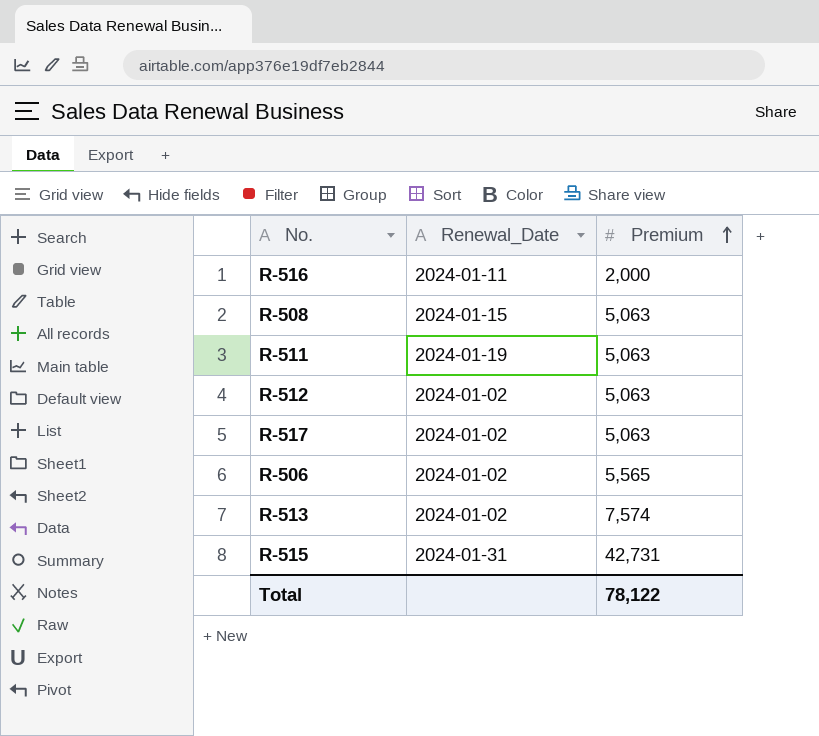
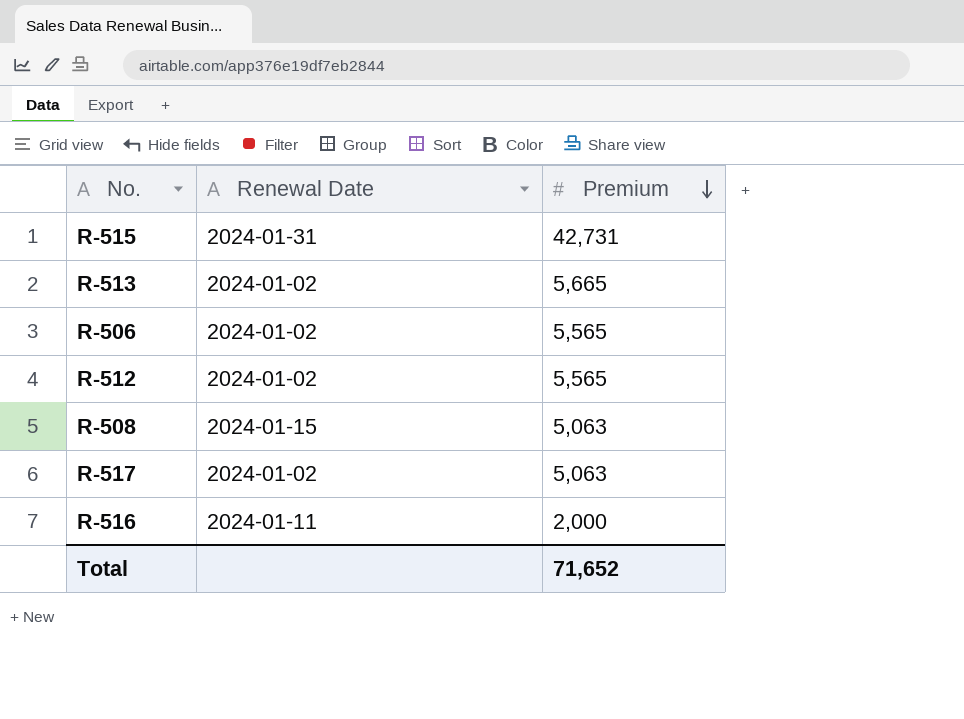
row order: Premium ascending -> Premium descending
column name: Renewal_Date -> Renewal Date
row R-511: 2024-01-19 | 5,063 -> none
R-513 | Premium: 7,574 -> 5,665
R-512 | Premium: 5,063 -> 5,565
Total | Premium: 78,122 -> 71,652

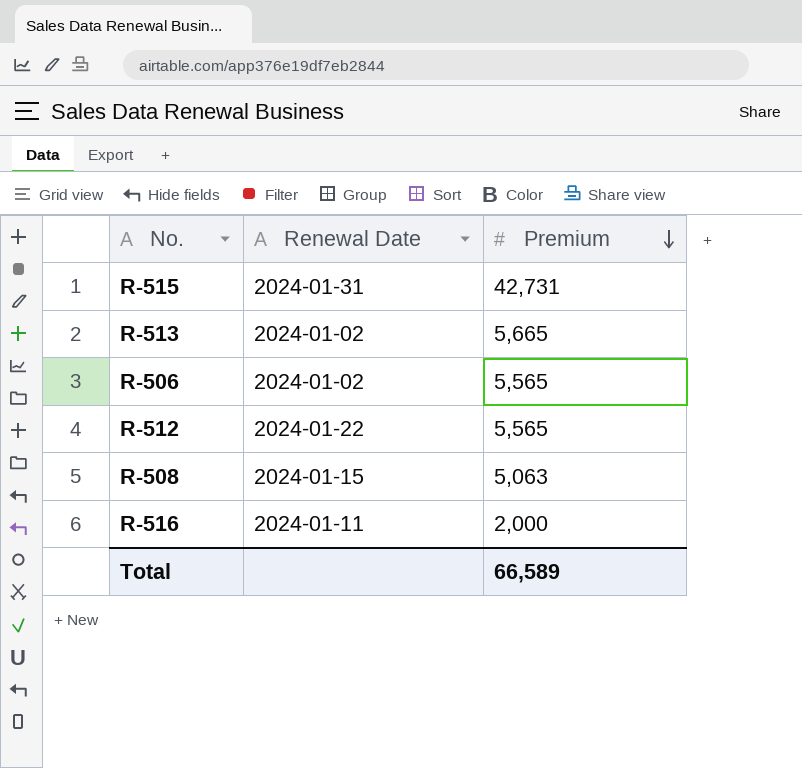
row R-517: 2024-01-02 | 5,063 -> none
R-512 | Renewal Date: 2024-01-02 -> 2024-01-22
Total | Premium: 71,652 -> 66,589

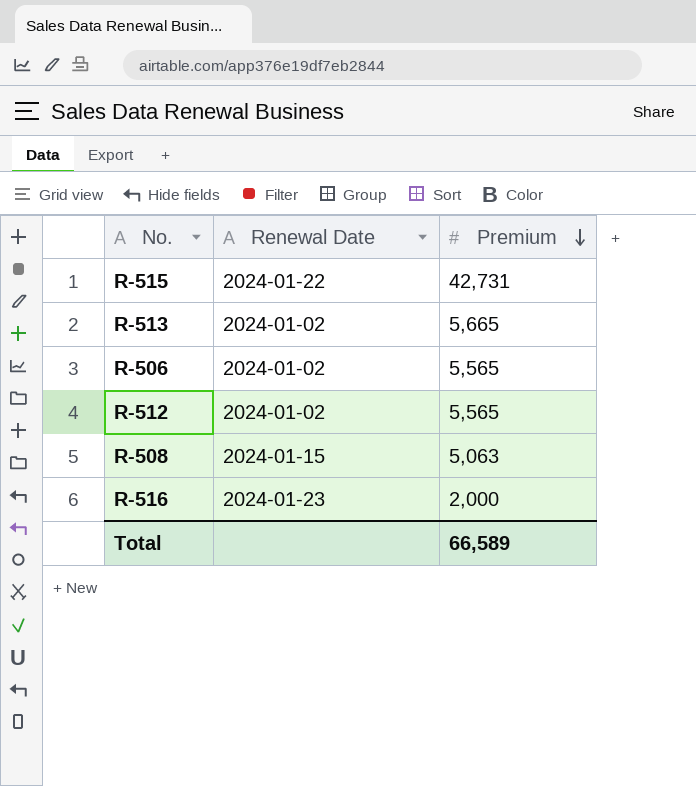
R-515 | Renewal Date: 2024-01-31 -> 2024-01-22
R-512 | Renewal Date: 2024-01-22 -> 2024-01-02
R-516 | Renewal Date: 2024-01-11 -> 2024-01-23

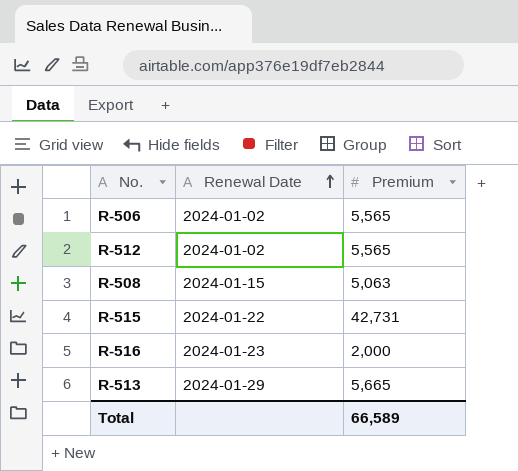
row order: Premium descending -> Renewal Date ascending
R-513 | Renewal Date: 2024-01-02 -> 2024-01-29

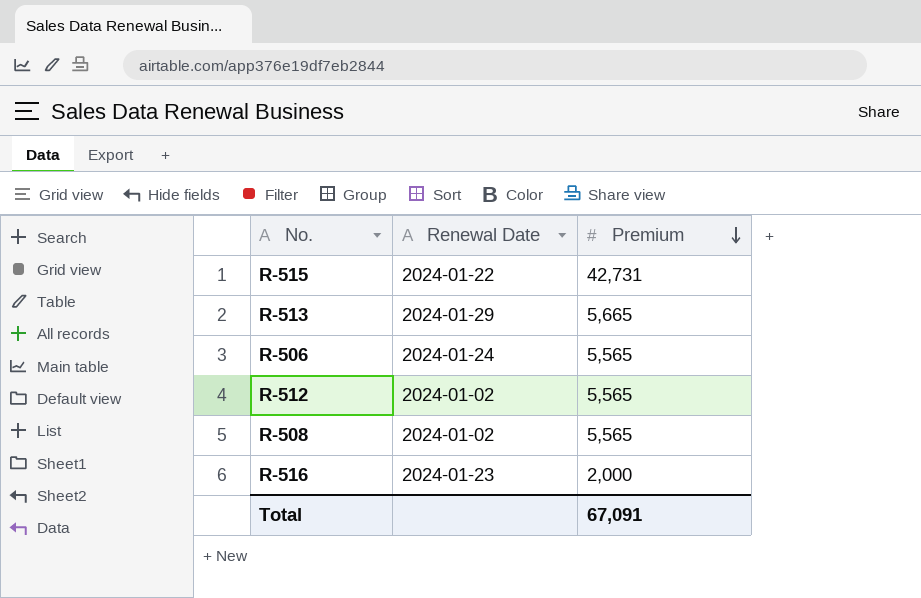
row order: Renewal Date ascending -> Premium descending
R-506 | Renewal Date: 2024-01-02 -> 2024-01-24
R-508 | Renewal Date: 2024-01-15 -> 2024-01-02
R-508 | Premium: 5,063 -> 5,565
Total | Premium: 66,589 -> 67,091

